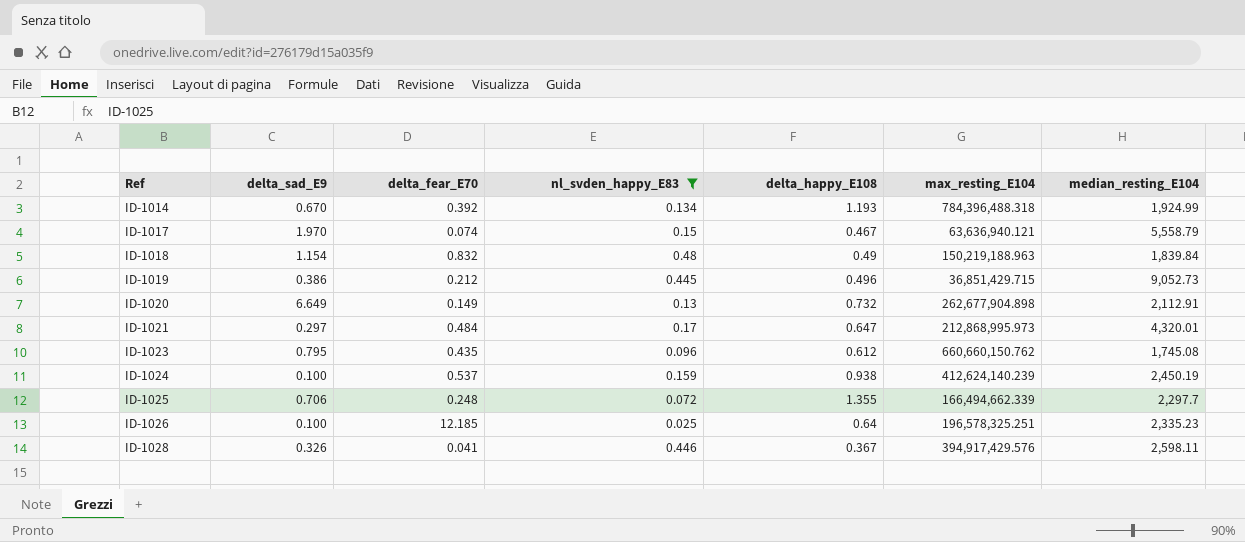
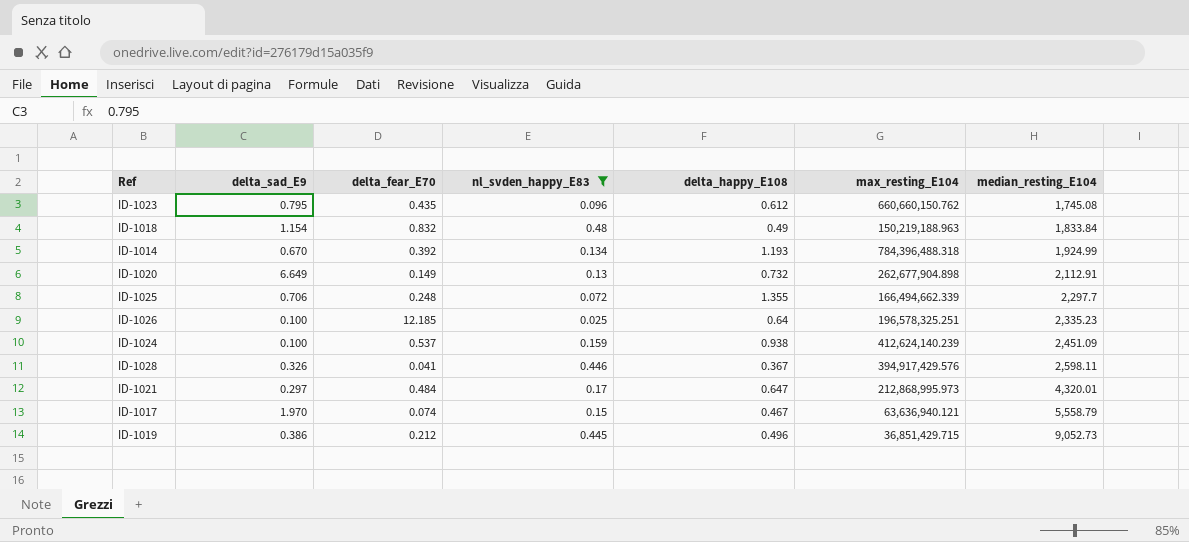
row order: Ref ascending -> median_resting_E104 ascending
ID-1018 | median_resting_E104: 1,839.84 -> 1,833.84
ID-1024 | median_resting_E104: 2,450.19 -> 2,451.09

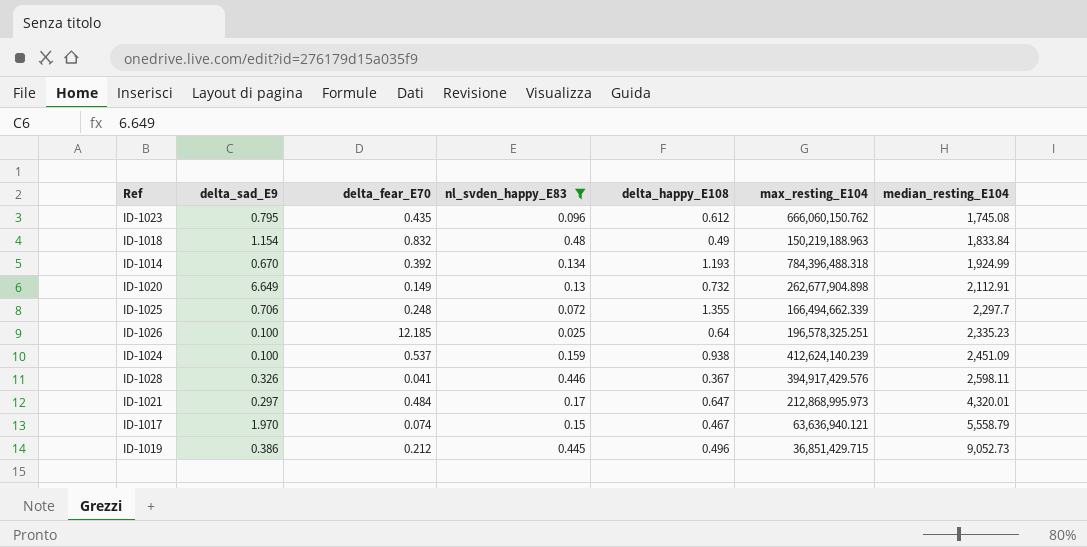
ID-1023 | max_resting_E104: 660,660,150.762 -> 666,060,150.762

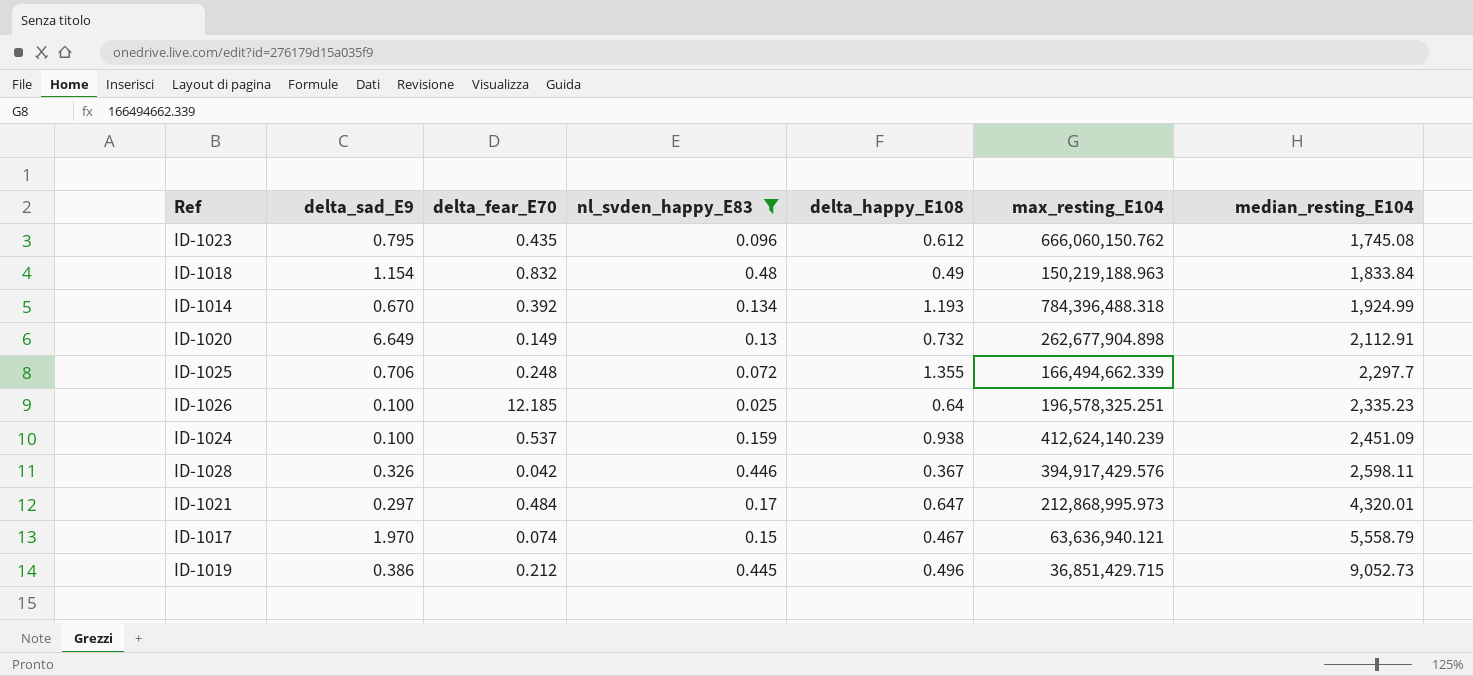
ID-1028 | delta_fear_E70: 0.041 -> 0.042

